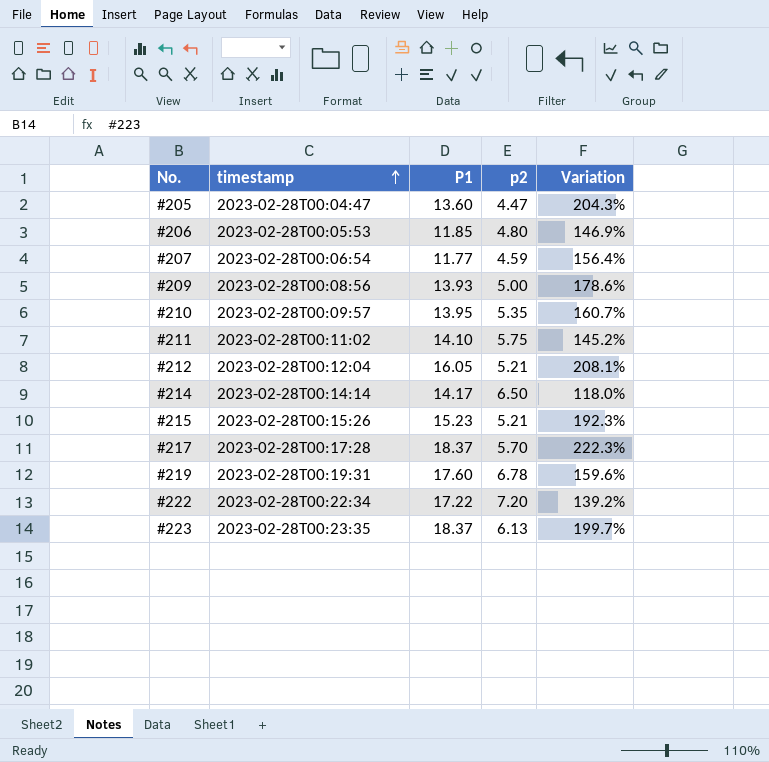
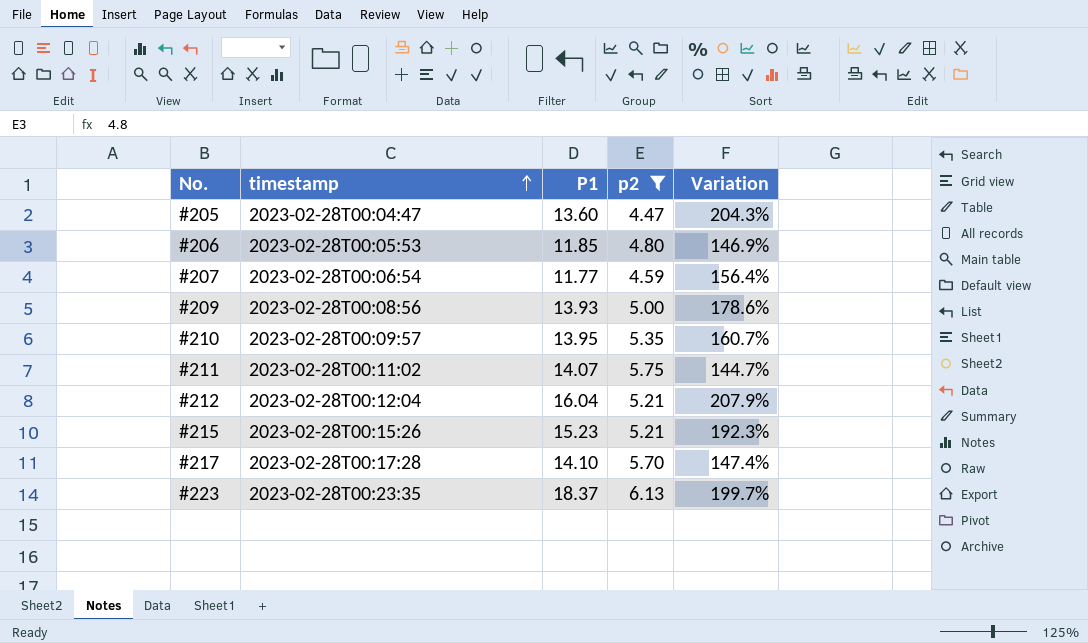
filter: none -> p2 <= 6.13
#211 | P1: 14.10 -> 14.07
#211 | Variation: 145.2% -> 144.7%
#212 | P1: 16.05 -> 16.04
#212 | Variation: 208.1% -> 207.9%
#217 | P1: 18.37 -> 14.10
#217 | Variation: 222.3% -> 147.4%

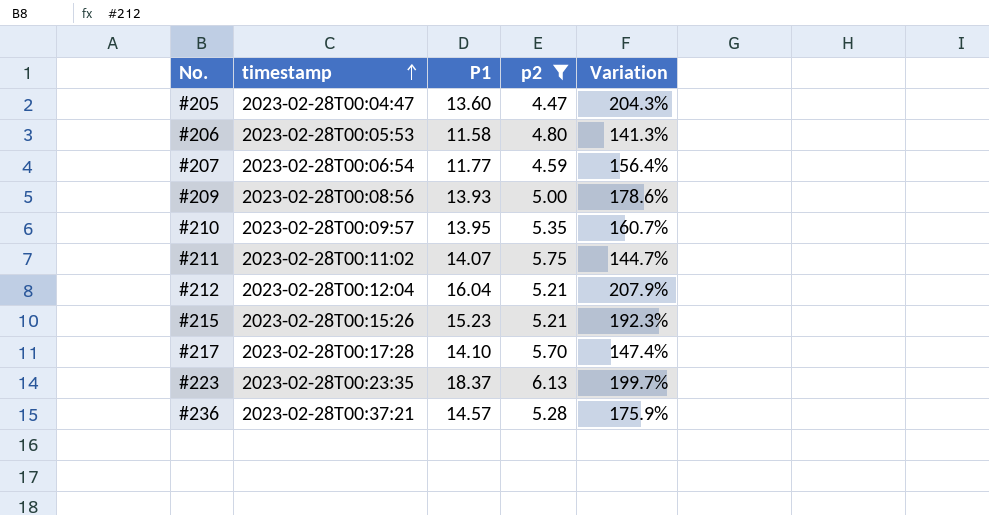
#206 | P1: 11.85 -> 11.58
#206 | Variation: 146.9% -> 141.3%
row #236: none -> 2023-02-28T00:37:21 | 14.57 | 5.28 | 175.9%

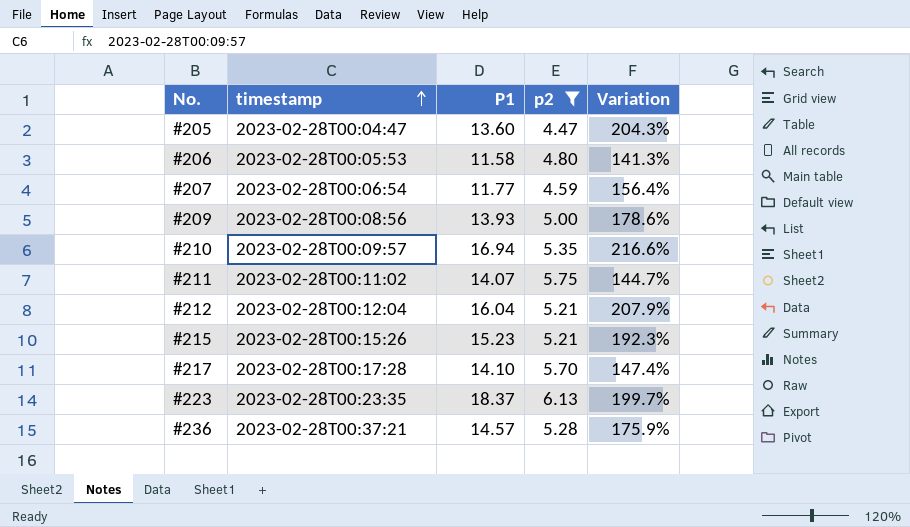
#210 | P1: 13.95 -> 16.94
#210 | Variation: 160.7% -> 216.6%

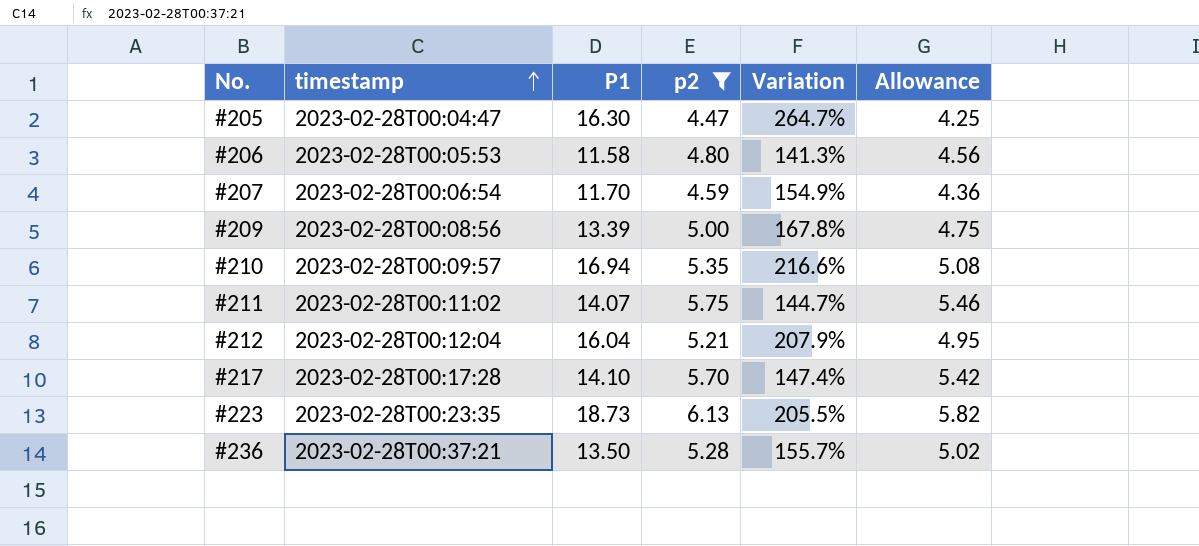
column Allowance | formula: none -> [p2] * 0.95
row #215: 2023-02-28T00:15:26 | 15.23 | 5.21 | 192.3% -> none
#205 | P1: 13.60 -> 16.30
#205 | Variation: 204.3% -> 264.7%
#207 | P1: 11.77 -> 11.70
#207 | Variation: 156.4% -> 154.9%
#209 | P1: 13.93 -> 13.39
#209 | Variation: 178.6% -> 167.8%
#223 | P1: 18.37 -> 18.73
#223 | Variation: 199.7% -> 205.5%
#236 | P1: 14.57 -> 13.50
#236 | Variation: 175.9% -> 155.7%

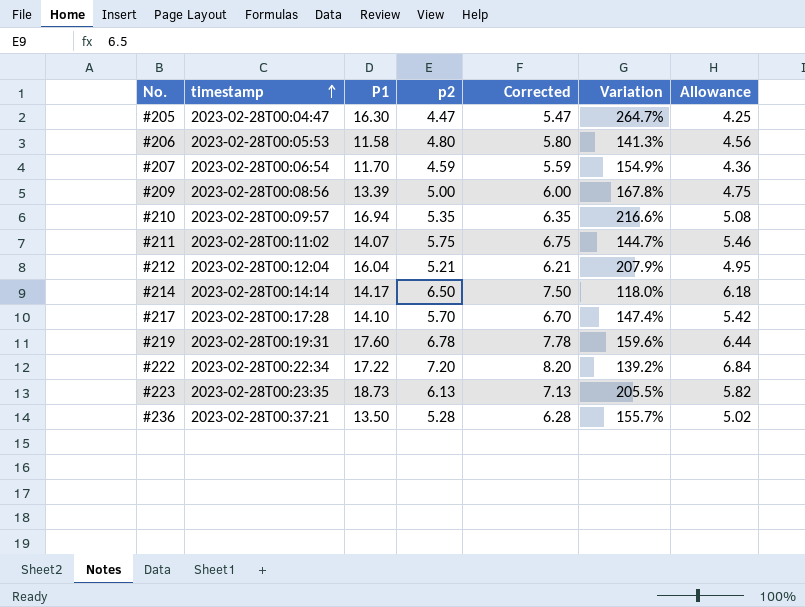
filter: p2 <= 6.13 -> none
column Corrected | formula: none -> [p2] + 1

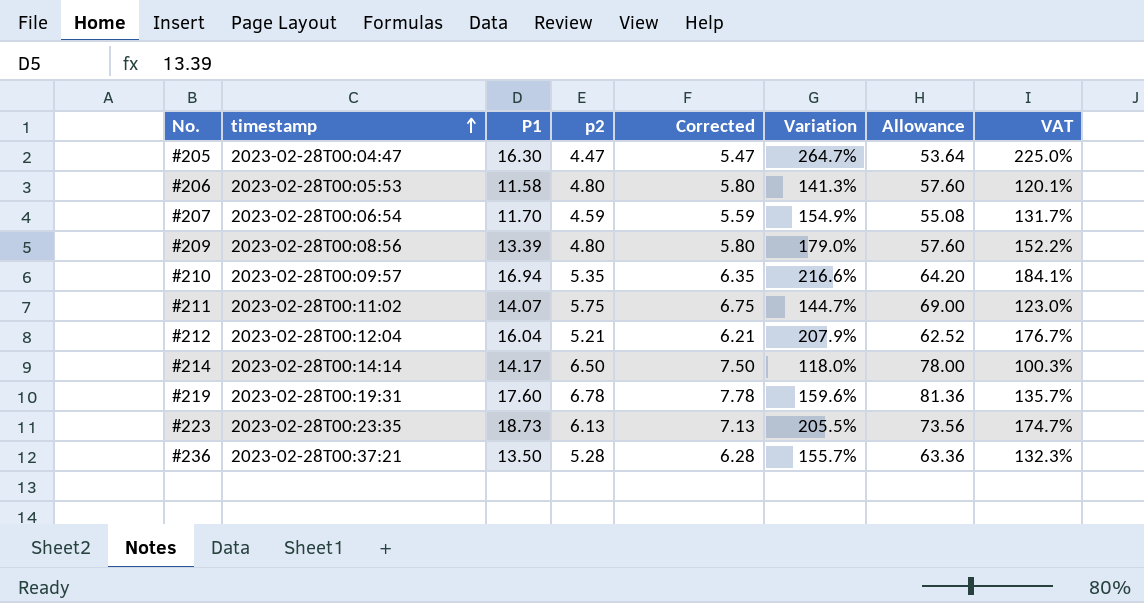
column Allowance | formula: [p2] * 0.95 -> [p2] * 12
column VAT | formula: none -> [Variation] * 0.85
row #217: 2023-02-28T00:17:28 | 14.10 | 5.70 | 6.70 | 147.4% | 5.42 -> none
row #222: 2023-02-28T00:22:34 | 17.22 | 7.20 | 8.20 | 139.2% | 6.84 -> none
#209 | p2: 5.00 -> 4.80
#209 | Corrected: 6.00 -> 5.80
#209 | Variation: 167.8% -> 179.0%

